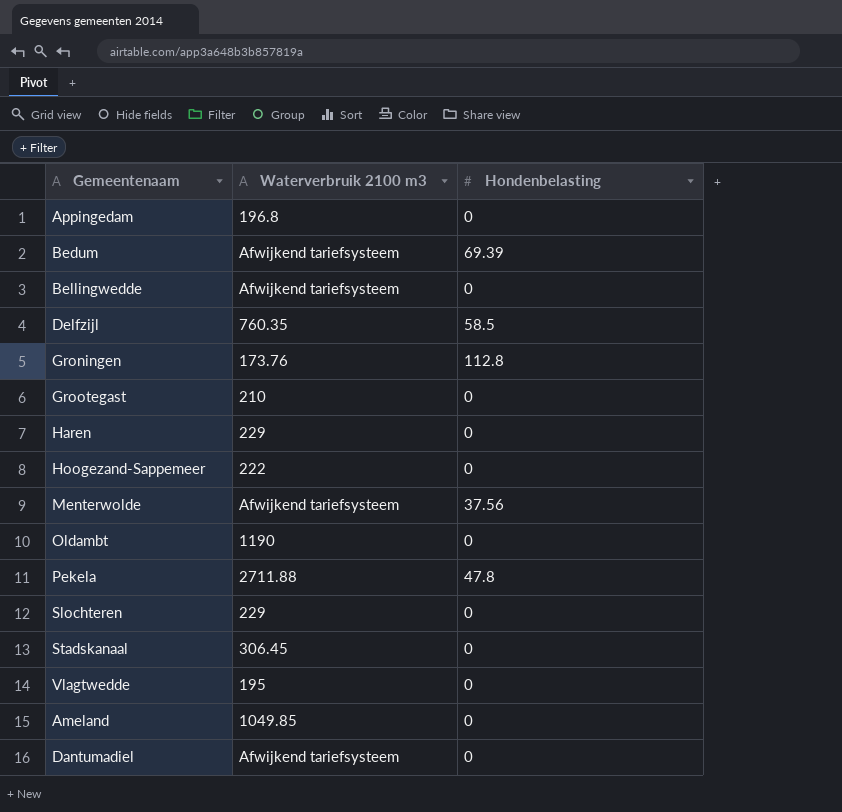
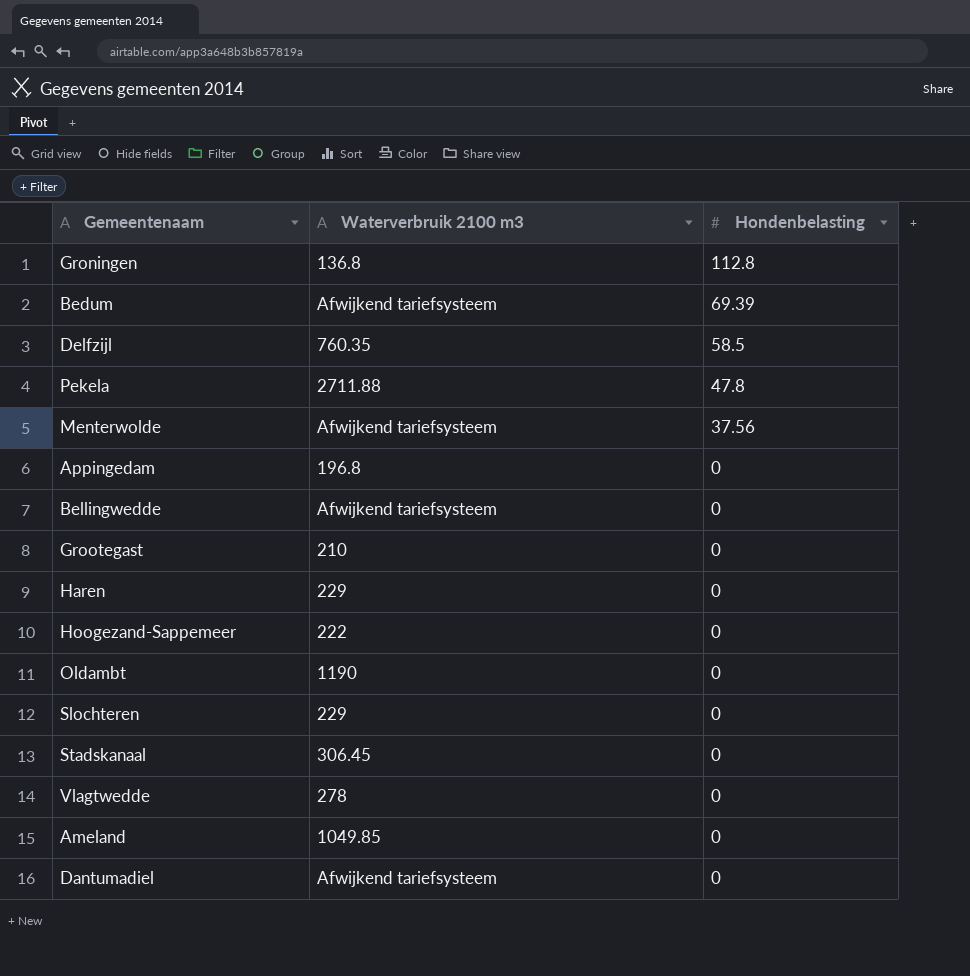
row order: none -> Hondenbelasting descending
Groningen | Waterverbruik 2100 m3: 173.76 -> 136.8
Vlagtwedde | Waterverbruik 2100 m3: 195 -> 278

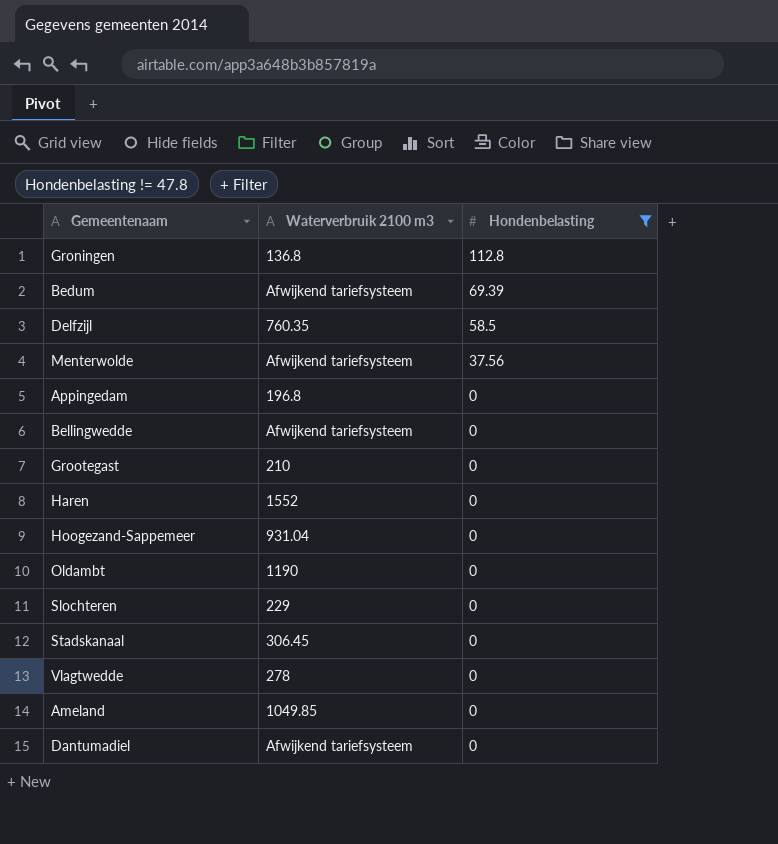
filter: none -> Hondenbelasting != 47.8
Haren | Waterverbruik 2100 m3: 229 -> 1552
Hoogezand-Sappemeer | Waterverbruik 2100 m3: 222 -> 931.04

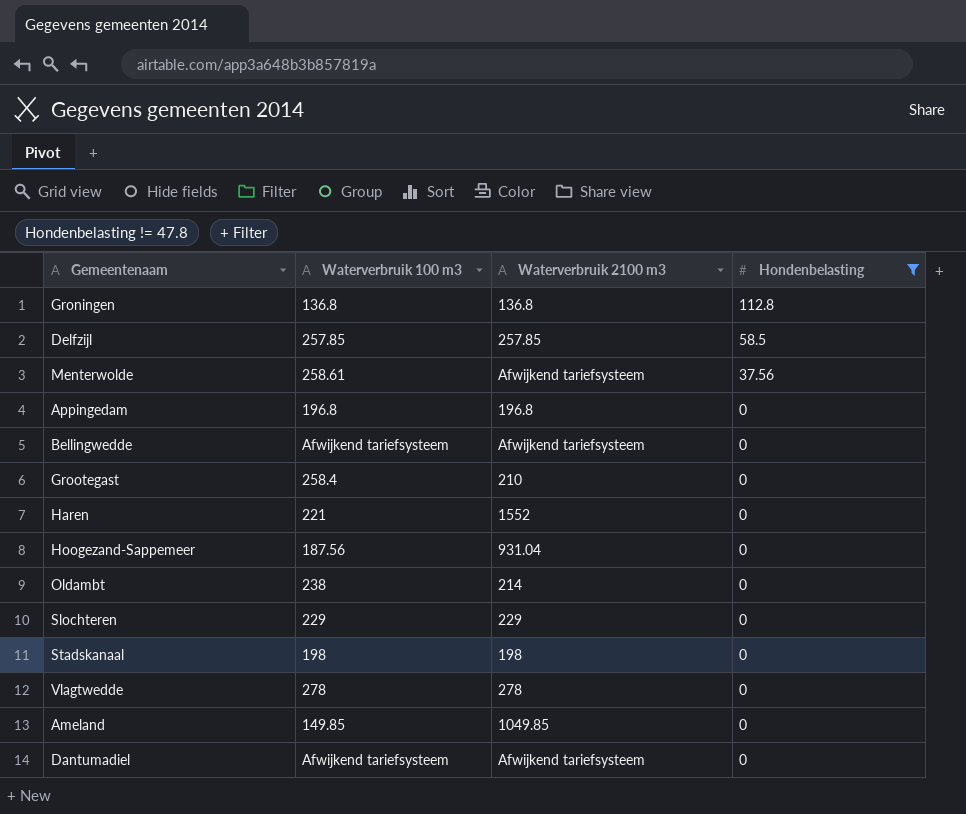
column Waterverbruik 100 m3 | position: none -> 2
row Bedum: Afwijkend tariefsysteem | 69.39 -> none
Delfzijl | Waterverbruik 2100 m3: 760.35 -> 257.85
Oldambt | Waterverbruik 2100 m3: 1190 -> 214
Stadskanaal | Waterverbruik 2100 m3: 306.45 -> 198

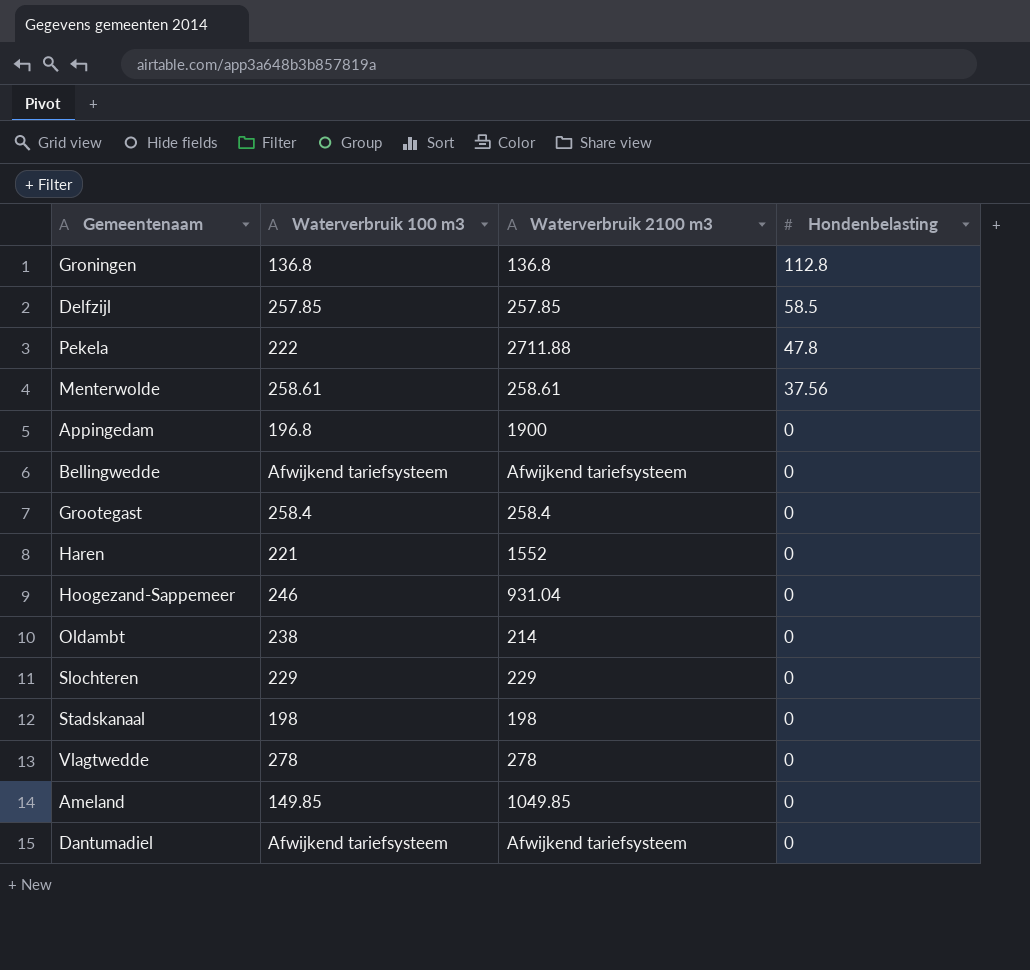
filter: Hondenbelasting != 47.8 -> none
Menterwolde | Waterverbruik 2100 m3: Afwijkend tariefsysteem -> 258.61
Appingedam | Waterverbruik 2100 m3: 196.8 -> 1900
Grootegast | Waterverbruik 2100 m3: 210 -> 258.4
Hoogezand-Sappemeer | Waterverbruik 100 m3: 187.56 -> 246

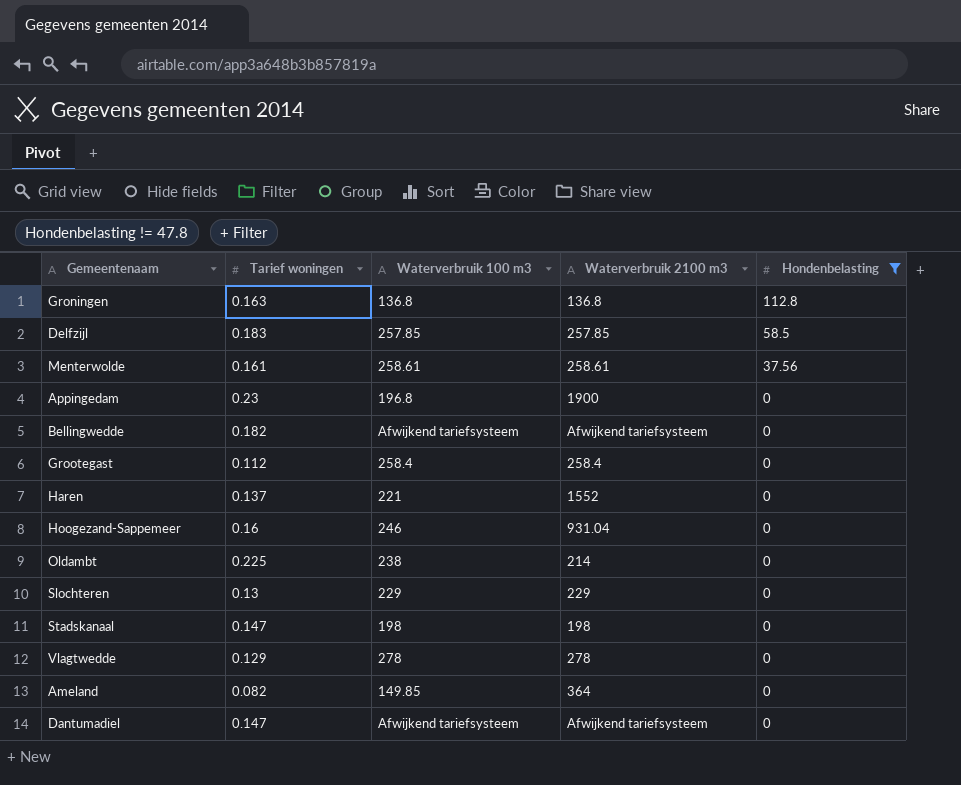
filter: none -> Hondenbelasting != 47.8
column Tarief woningen | position: none -> 2
Ameland | Waterverbruik 2100 m3: 1049.85 -> 364

